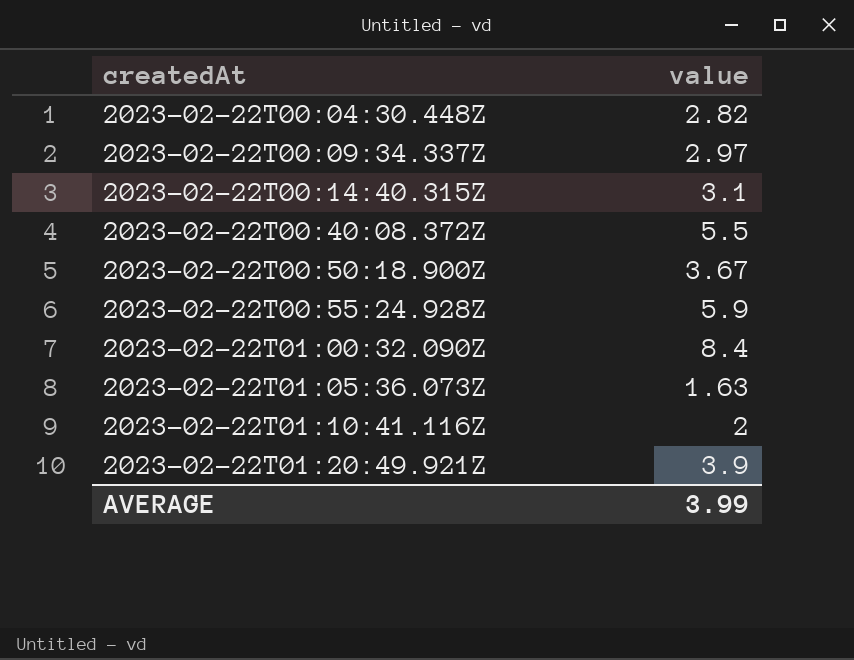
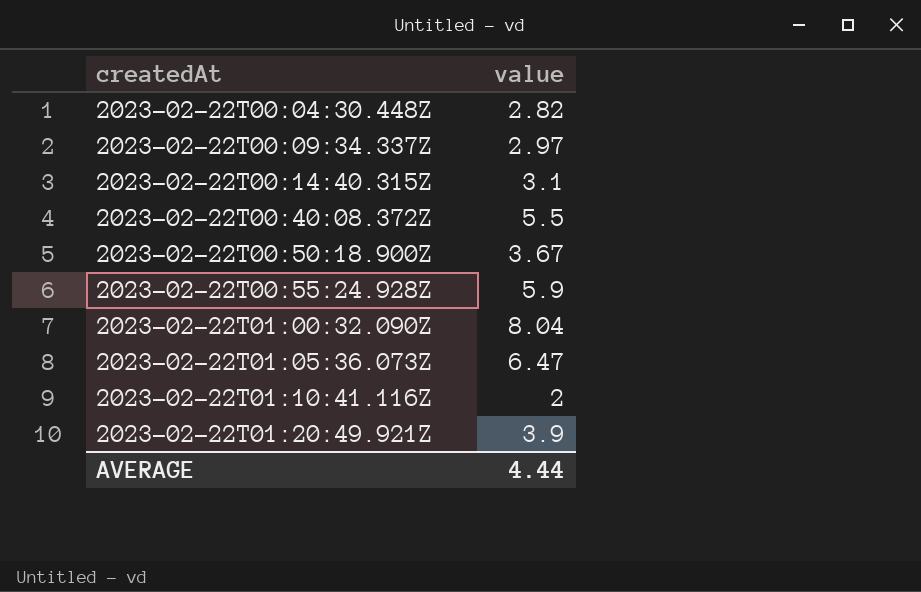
2023-02-22T01:00:32.090Z | value: 8.4 -> 8.04
2023-02-22T01:05:36.073Z | value: 1.63 -> 6.47
AVERAGE | value: 3.99 -> 4.44

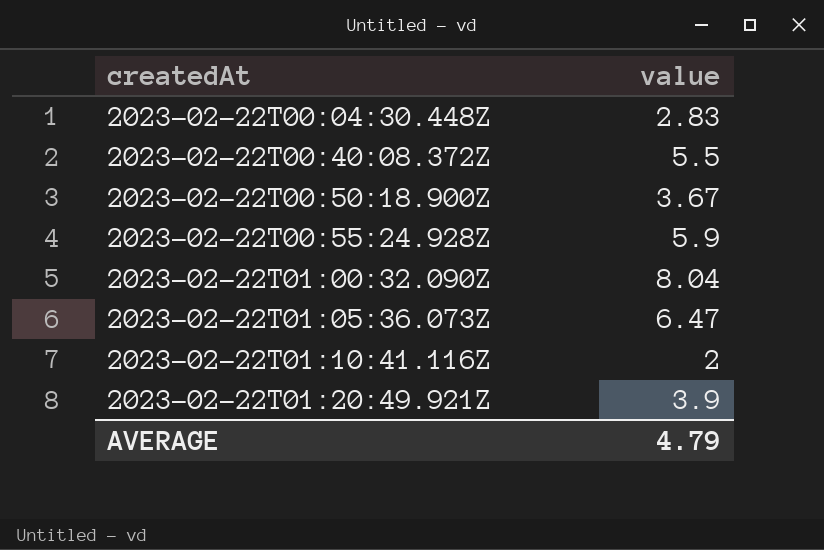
row 2023-02-22T00:09:34.337Z: 2.97 -> none
row 2023-02-22T00:14:40.315Z: 3.1 -> none
2023-02-22T00:04:30.448Z | value: 2.82 -> 2.83
AVERAGE | value: 4.44 -> 4.79

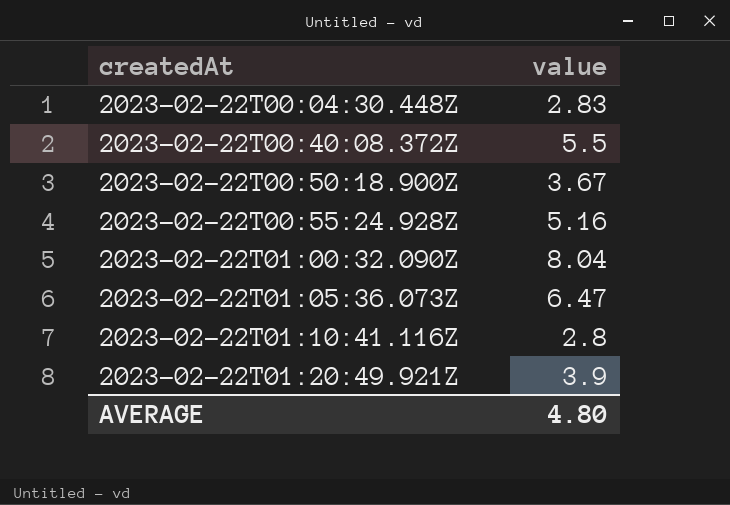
2023-02-22T00:55:24.928Z | value: 5.9 -> 5.16
2023-02-22T01:10:41.116Z | value: 2 -> 2.8
AVERAGE | value: 4.79 -> 4.80

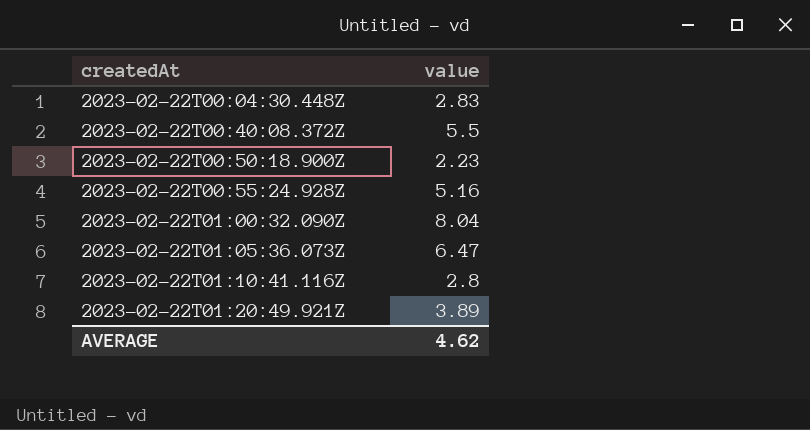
2023-02-22T00:50:18.900Z | value: 3.67 -> 2.23
2023-02-22T01:20:49.921Z | value: 3.9 -> 3.89
AVERAGE | value: 4.80 -> 4.62

